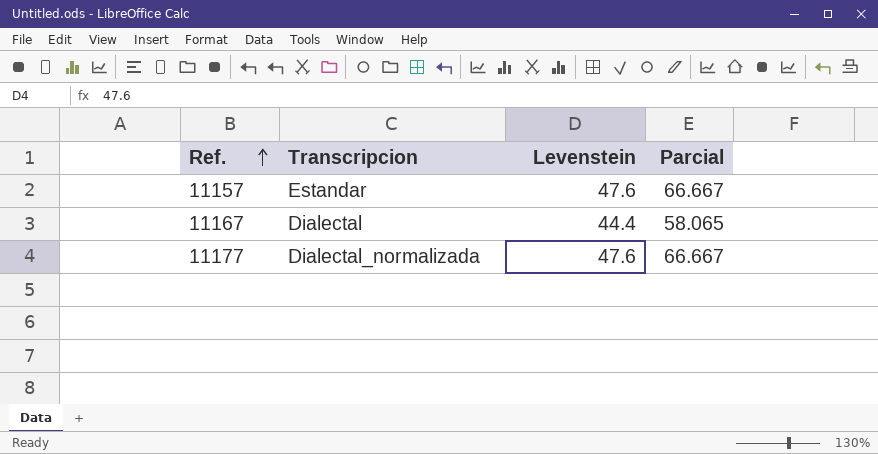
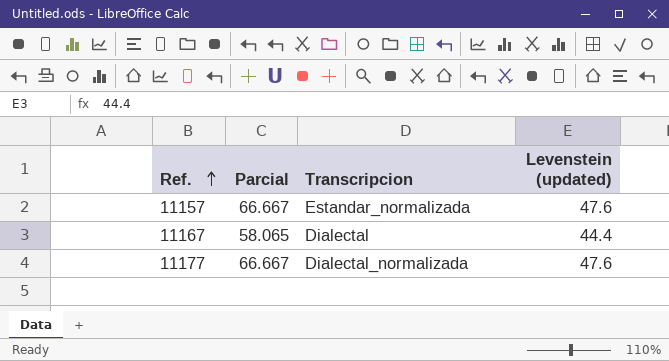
column Parcial | position: 4 -> 2
column name: Levenstein -> Levenstein (updated)
11157 | Transcripcion: Estandar -> Estandar_normalizada

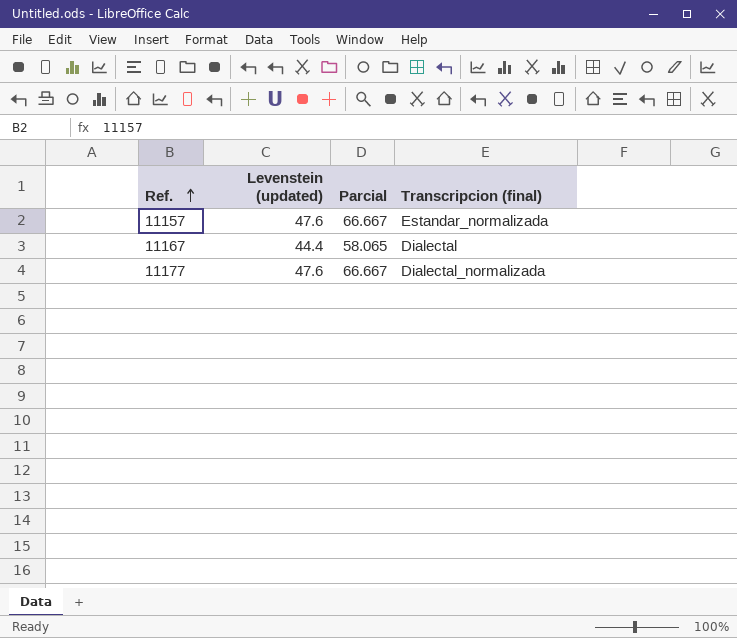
column Levenstein (updated) | position: 4 -> 2
column name: Transcripcion -> Transcripcion (final)

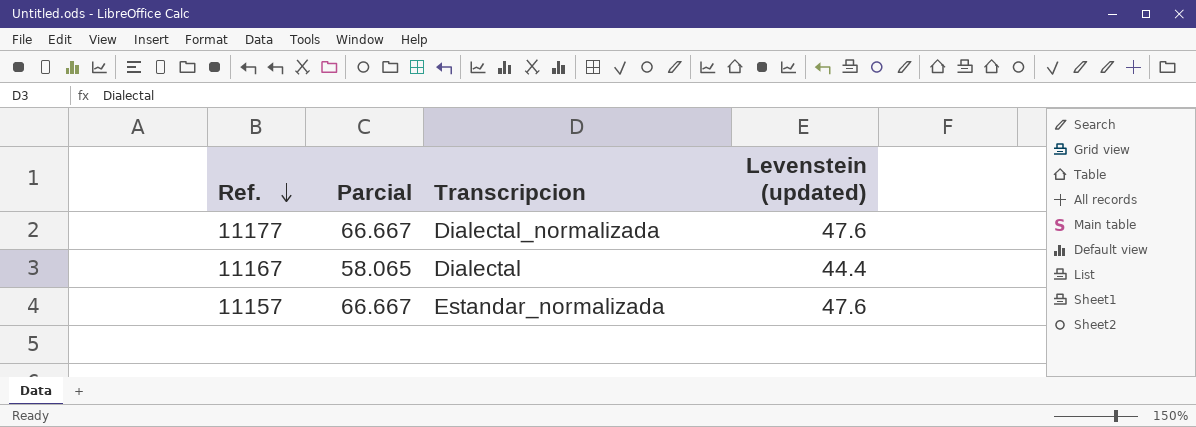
row order: Ref. ascending -> Ref. descending
column name: Transcripcion (final) -> Transcripcion
column Levenstein (updated) | position: 2 -> 4

